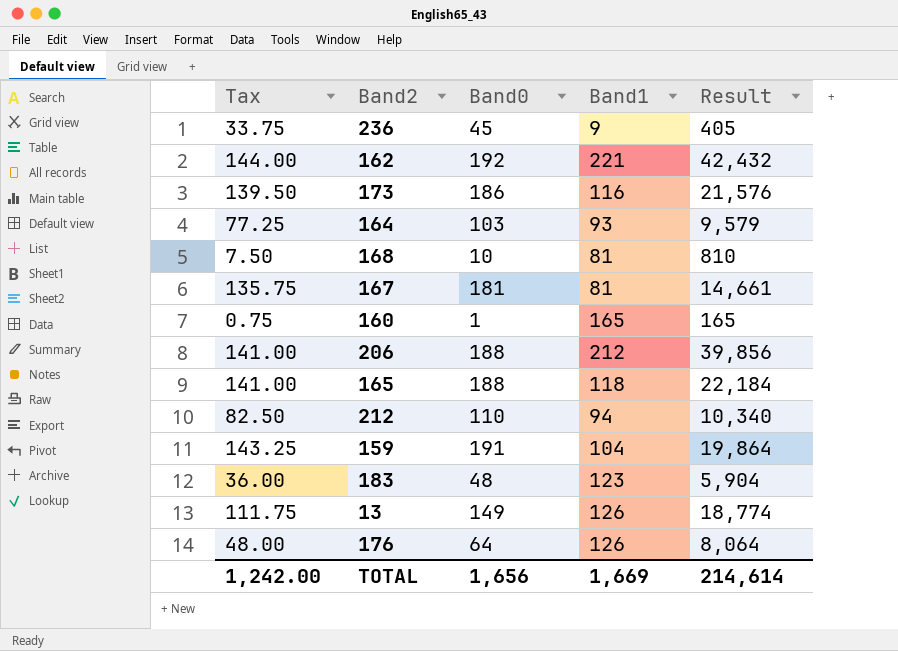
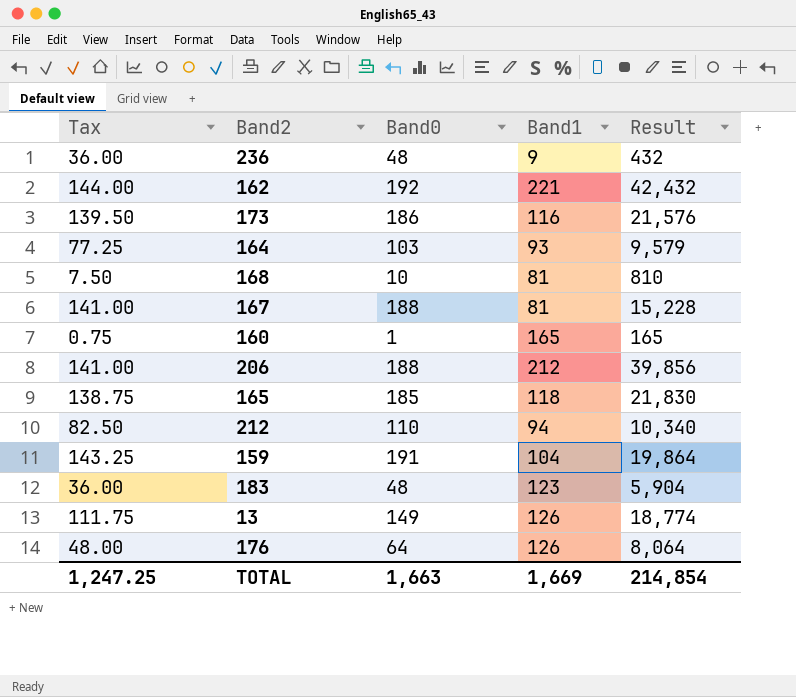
236 | Tax: 33.75 -> 36.00
236 | Band0: 45 -> 48
236 | Result: 405 -> 432
167 | Tax: 135.75 -> 141.00
167 | Band0: 181 -> 188
167 | Result: 14,661 -> 15,228
165 | Tax: 141.00 -> 138.75
165 | Band0: 188 -> 185
165 | Result: 22,184 -> 21,830
TOTAL | Tax: 1,242.00 -> 1,247.25
TOTAL | Band0: 1,656 -> 1,663
TOTAL | Result: 214,614 -> 214,854

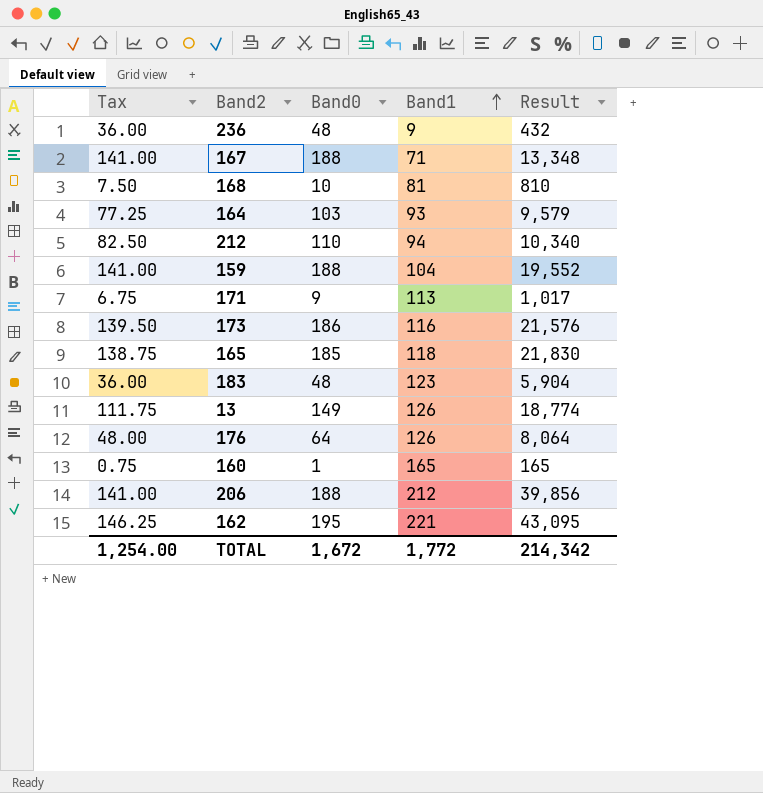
row order: none -> Band1 ascending
167 | Band1: 81 -> 71
167 | Result: 15,228 -> 13,348
159 | Tax: 143.25 -> 141.00
159 | Band0: 191 -> 188
159 | Result: 19,864 -> 19,552
row 171: none -> 6.75 | 9 | 113 | 1,017
162 | Tax: 144.00 -> 146.25
162 | Band0: 192 -> 195
162 | Result: 42,432 -> 43,095
TOTAL | Tax: 1,247.25 -> 1,254.00
TOTAL | Band0: 1,663 -> 1,672
TOTAL | Band1: 1,669 -> 1,772
TOTAL | Result: 214,854 -> 214,342

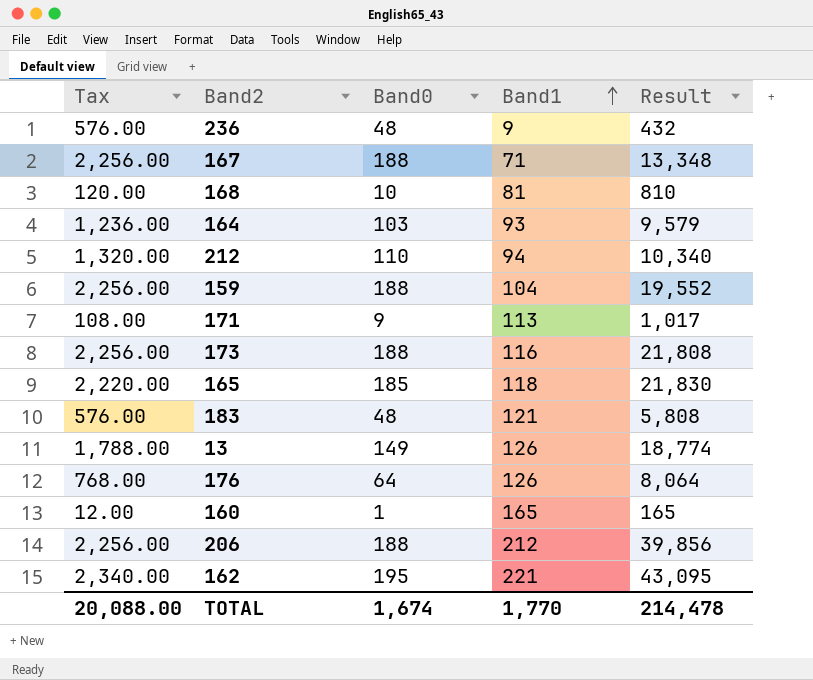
column Tax | formula: [Band0] * 0.75 -> [Band0] * 12
173 | Band0: 186 -> 188
173 | Result: 21,576 -> 21,808
183 | Band1: 123 -> 121
183 | Result: 5,904 -> 5,808
TOTAL | Tax: 1,254.00 -> 20,088.00
TOTAL | Band0: 1,672 -> 1,674
TOTAL | Band1: 1,772 -> 1,770
TOTAL | Result: 214,342 -> 214,478

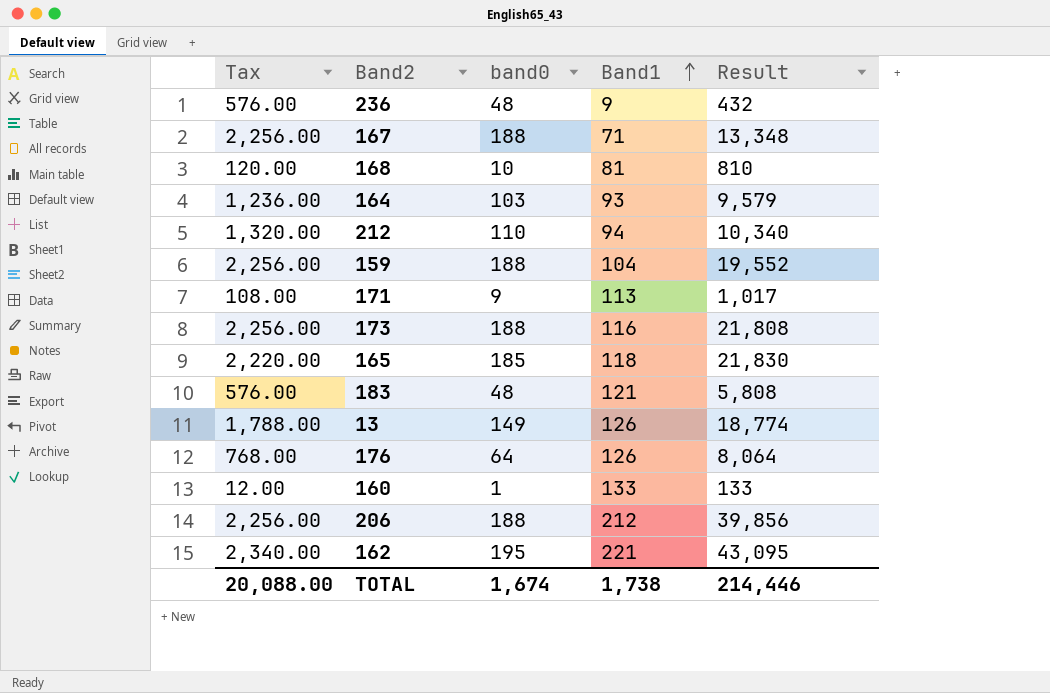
column name: Band0 -> band0
160 | Band1: 165 -> 133
160 | Result: 165 -> 133
TOTAL | Band1: 1,770 -> 1,738
TOTAL | Result: 214,478 -> 214,446

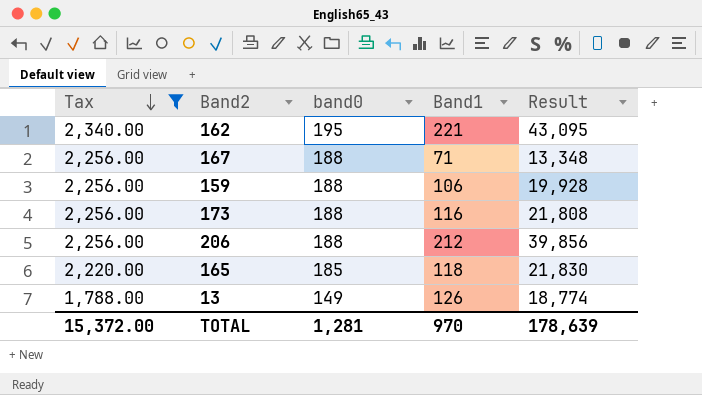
filter: none -> Tax >= 1,788.00
row order: Band1 ascending -> Tax descending
159 | Band1: 104 -> 106
159 | Result: 19,552 -> 19,928
TOTAL | Tax: 20,088.00 -> 15,372.00
TOTAL | band0: 1,674 -> 1,281
TOTAL | Band1: 1,738 -> 970
TOTAL | Result: 214,446 -> 178,639

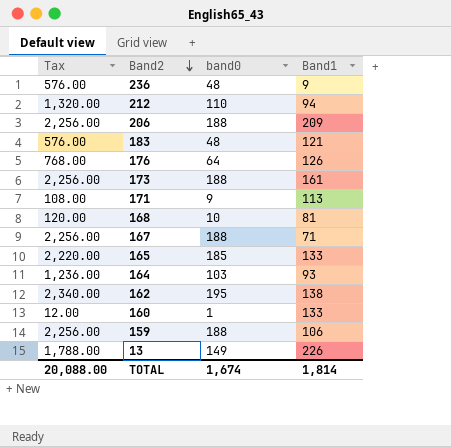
filter: Tax >= 1,788.00 -> none
row order: Tax descending -> Band2 descending
column Result | formula: [band0] * [Band1] -> none
206 | Band1: 212 -> 209
173 | Band1: 116 -> 161
165 | Band1: 118 -> 133
162 | Band1: 221 -> 138
13 | Band1: 126 -> 226
TOTAL | Tax: 15,372.00 -> 20,088.00
TOTAL | band0: 1,281 -> 1,674
TOTAL | Band1: 970 -> 1,814

